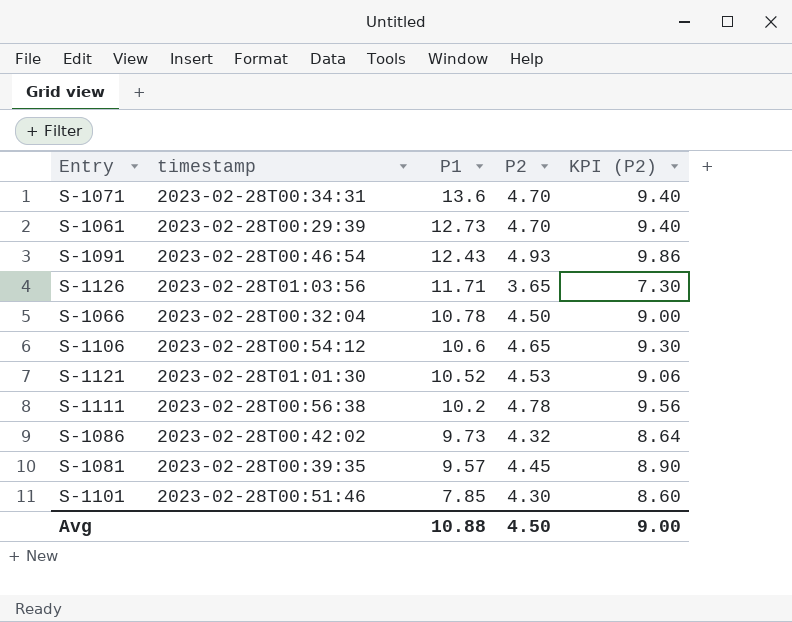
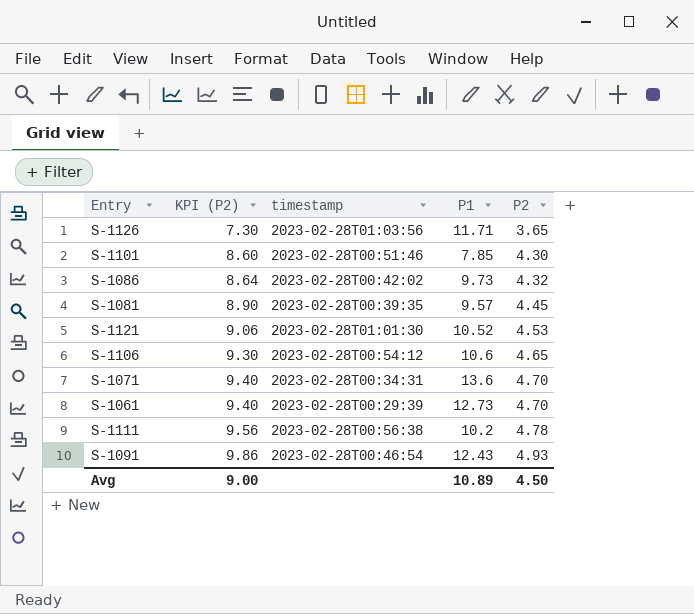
row order: P1 descending -> KPI (P2) ascending
column KPI (P2) | position: 5 -> 2
row S-1066: 2023-02-28T00:32:04 | 10.78 | 4.50 | 9.00 -> none
Avg | P1: 10.88 -> 10.89

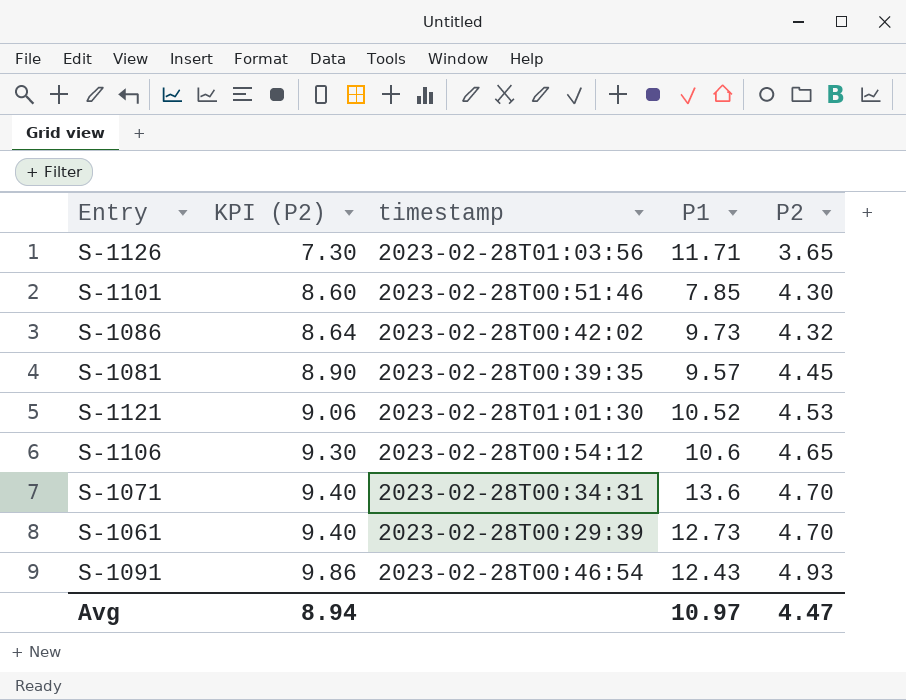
row S-1111: 9.56 | 2023-02-28T00:56:38 | 10.2 | 4.78 -> none
Avg | KPI (P2): 9.00 -> 8.94
Avg | P1: 10.89 -> 10.97
Avg | P2: 4.50 -> 4.47

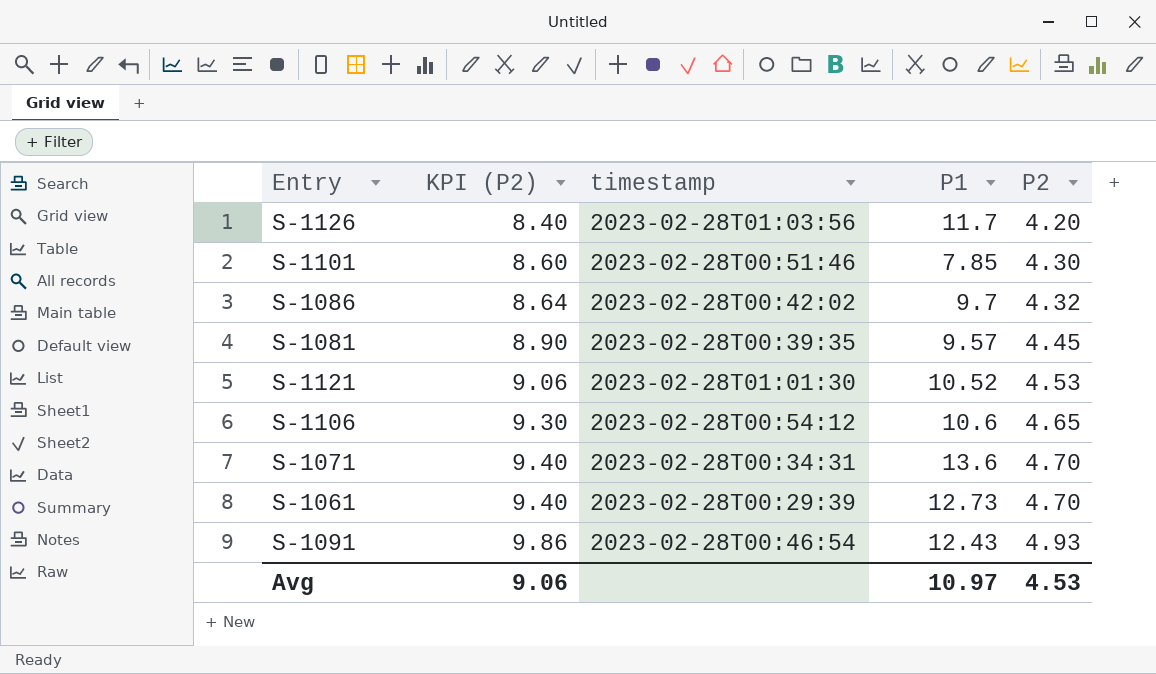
S-1126 | KPI (P2): 7.30 -> 8.40
S-1126 | P1: 11.71 -> 11.7
S-1126 | P2: 3.65 -> 4.20
S-1086 | P1: 9.73 -> 9.7
Avg | KPI (P2): 8.94 -> 9.06
Avg | P2: 4.47 -> 4.53

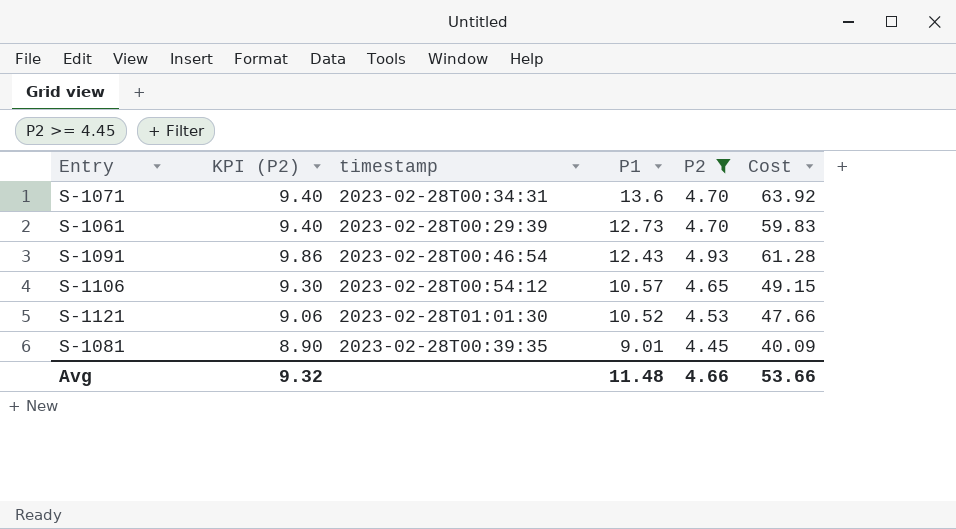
filter: none -> P2 >= 4.45
row order: KPI (P2) ascending -> P1 descending
column Cost | formula: none -> [P1] * [P2]
S-1106 | P1: 10.6 -> 10.57
S-1081 | P1: 9.57 -> 9.01
Avg | KPI (P2): 9.06 -> 9.32
Avg | P1: 10.97 -> 11.48
Avg | P2: 4.53 -> 4.66

